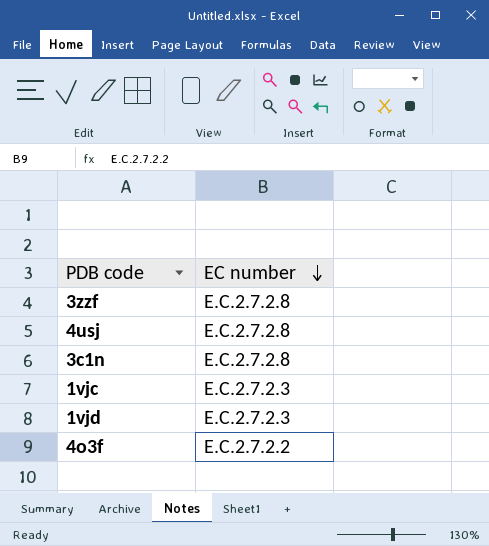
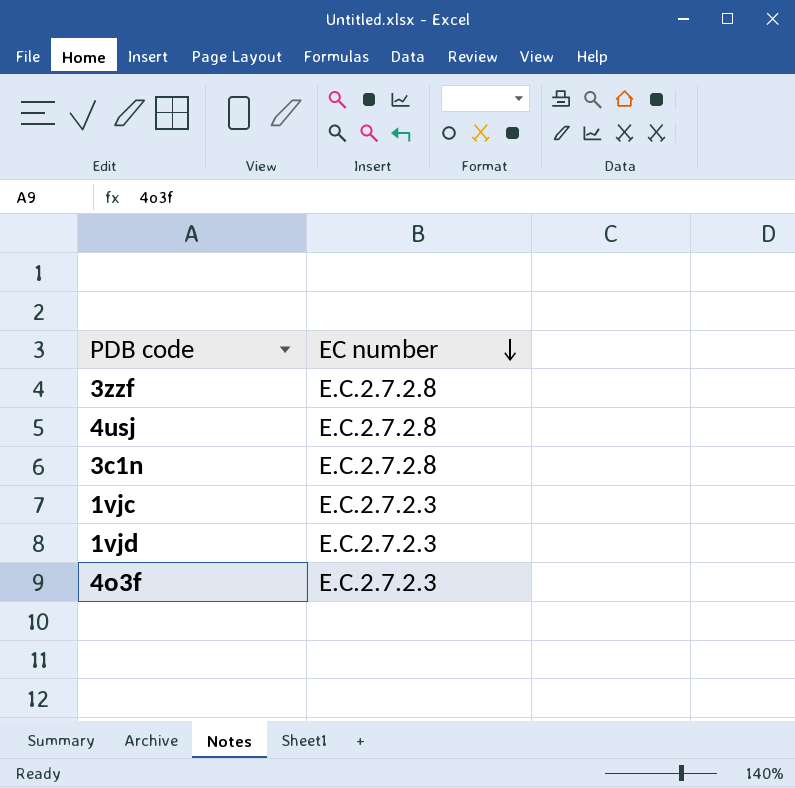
4o3f | EC number: E.C.2.7.2.2 -> E.C.2.7.2.3

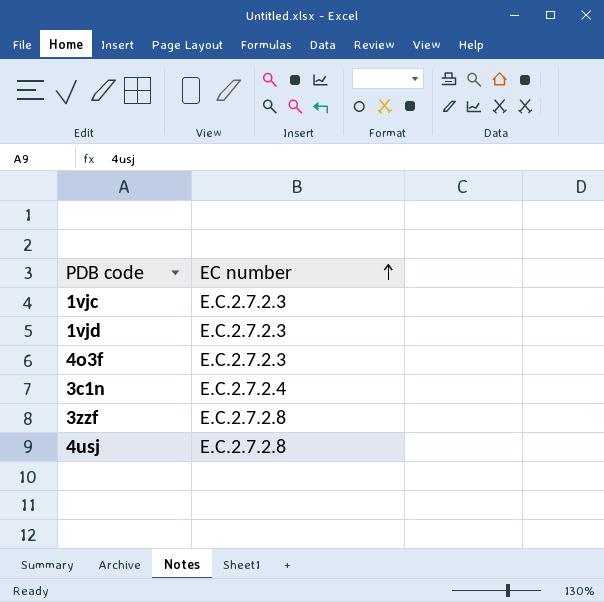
row order: EC number descending -> EC number ascending
3c1n | EC number: E.C.2.7.2.8 -> E.C.2.7.2.4

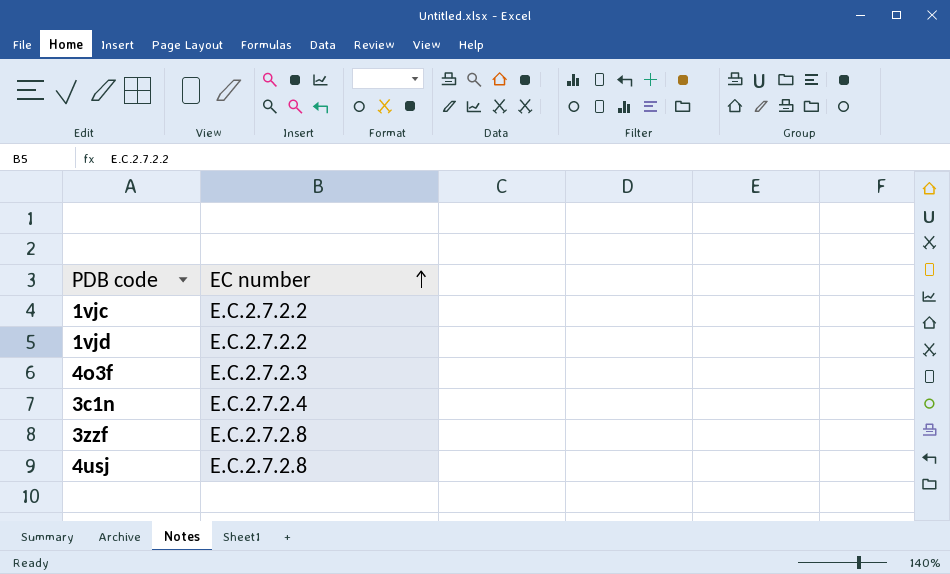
1vjc | EC number: E.C.2.7.2.3 -> E.C.2.7.2.2
1vjd | EC number: E.C.2.7.2.3 -> E.C.2.7.2.2

